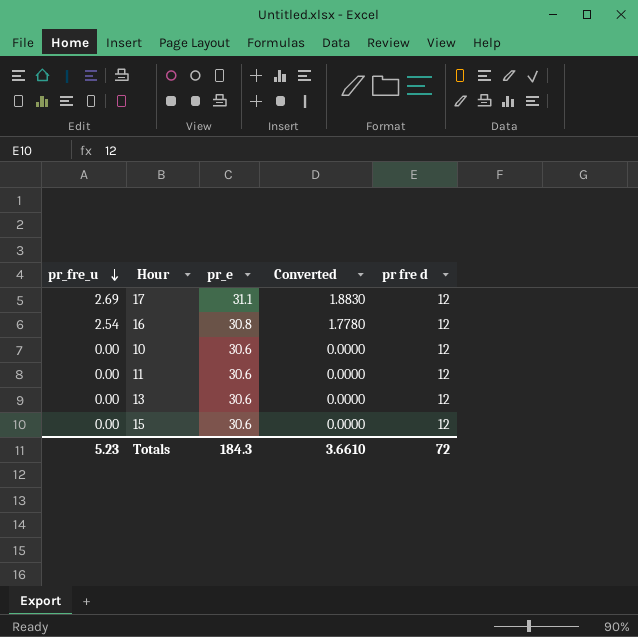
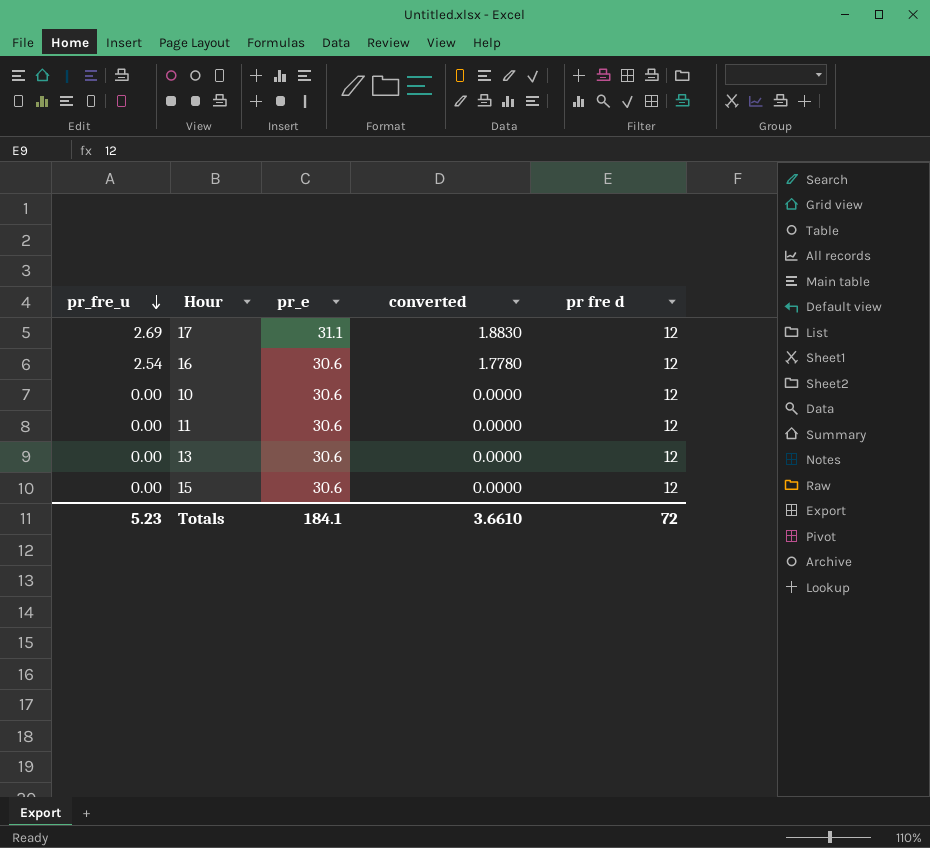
column name: Converted -> converted
16 | pr_e: 30.8 -> 30.6
Totals | pr_e: 184.3 -> 184.1

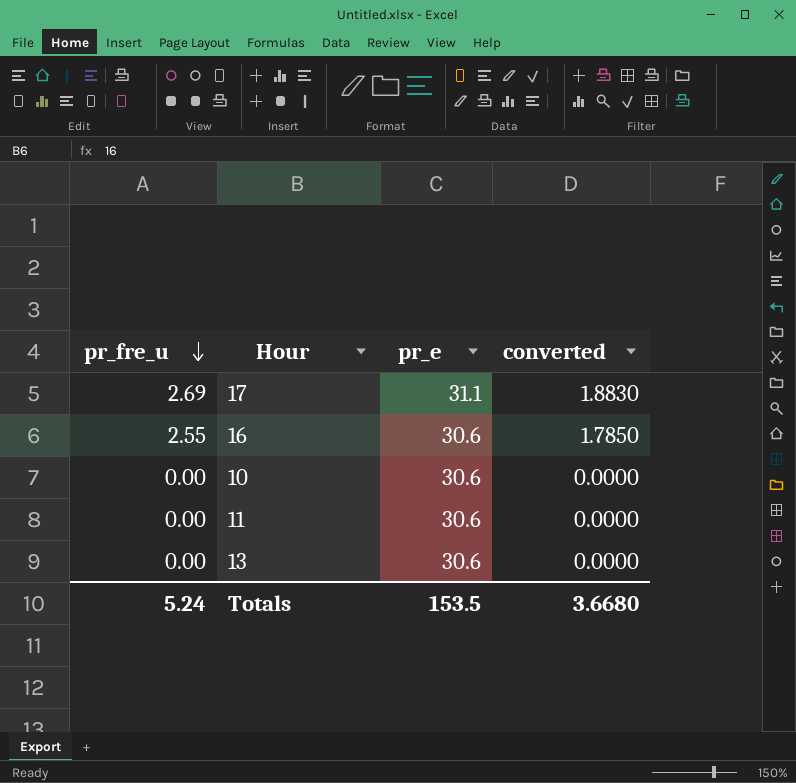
column pr fre d | position: 5 -> none
row 15: 0.00 | 30.6 | 0.0000 | 12 -> none
16 | pr_fre_u: 2.54 -> 2.55
16 | converted: 1.7780 -> 1.7850
Totals | pr_fre_u: 5.23 -> 5.24
Totals | pr_e: 184.1 -> 153.5
Totals | converted: 3.6610 -> 3.6680

